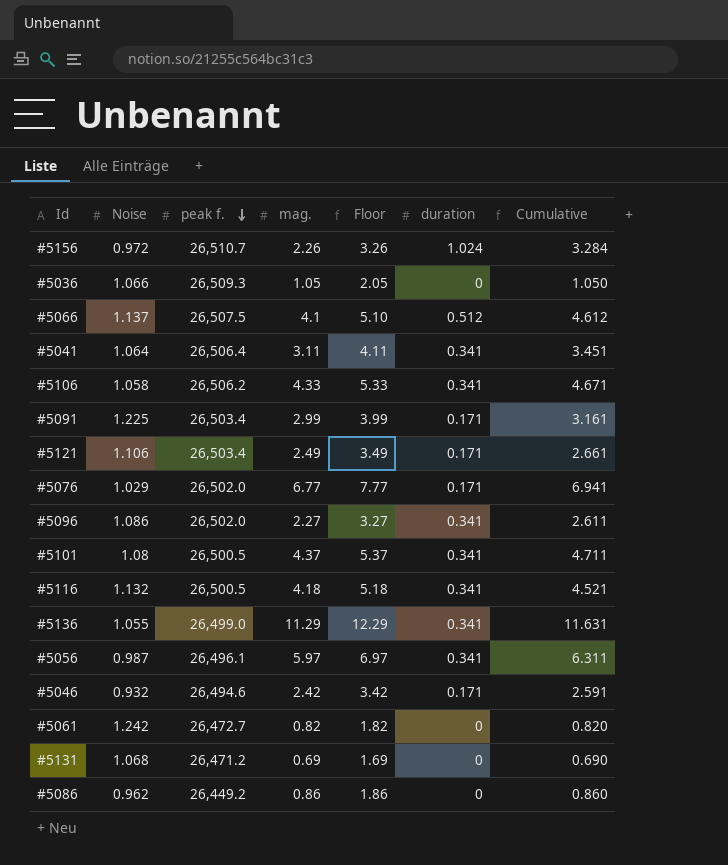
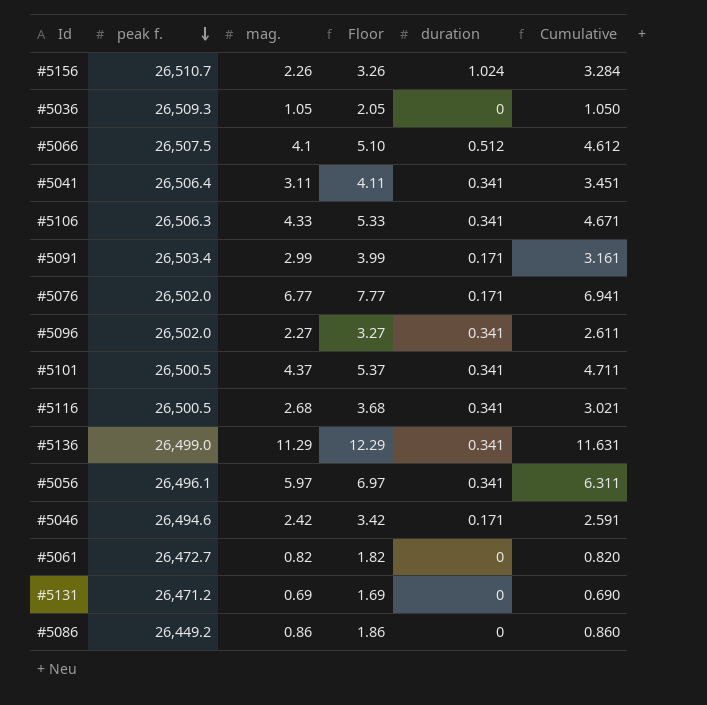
column Noise | position: 2 -> none
row #5121: 1.106 | 26,503.4 | 2.49 | 3.49 | 0.171 | 2.661 -> none
#5106 | peak f.: 26,506.2 -> 26,506.3
#5116 | mag.: 4.18 -> 2.68
#5116 | Floor: 5.18 -> 3.68
#5116 | Cumulative: 4.521 -> 3.021

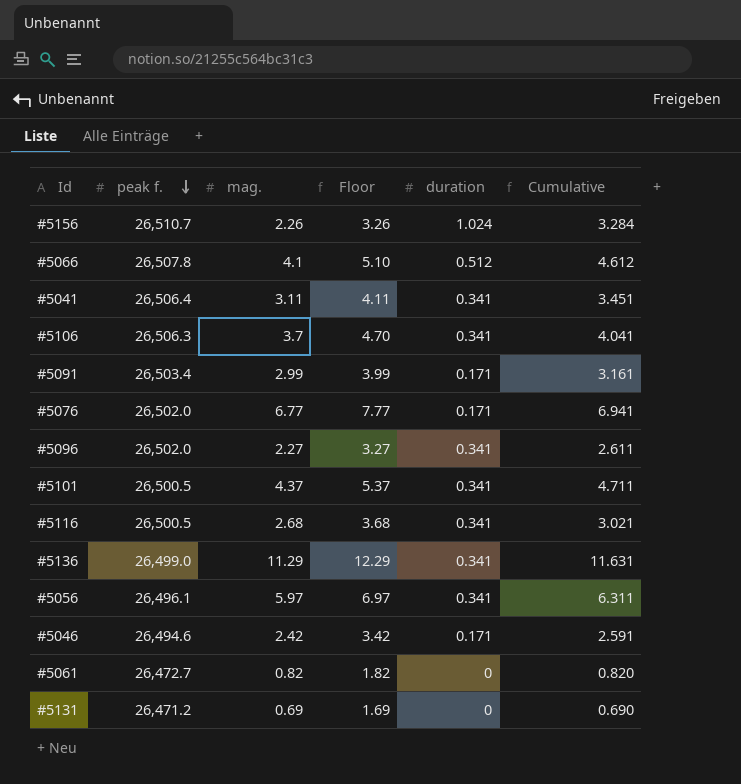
row #5036: 26,509.3 | 1.05 | 2.05 | 0 | 1.050 -> none
row #5086: 26,449.2 | 0.86 | 1.86 | 0 | 0.860 -> none
#5066 | peak f.: 26,507.5 -> 26,507.8
#5106 | mag.: 4.33 -> 3.7
#5106 | Floor: 5.33 -> 4.70
#5106 | Cumulative: 4.671 -> 4.041

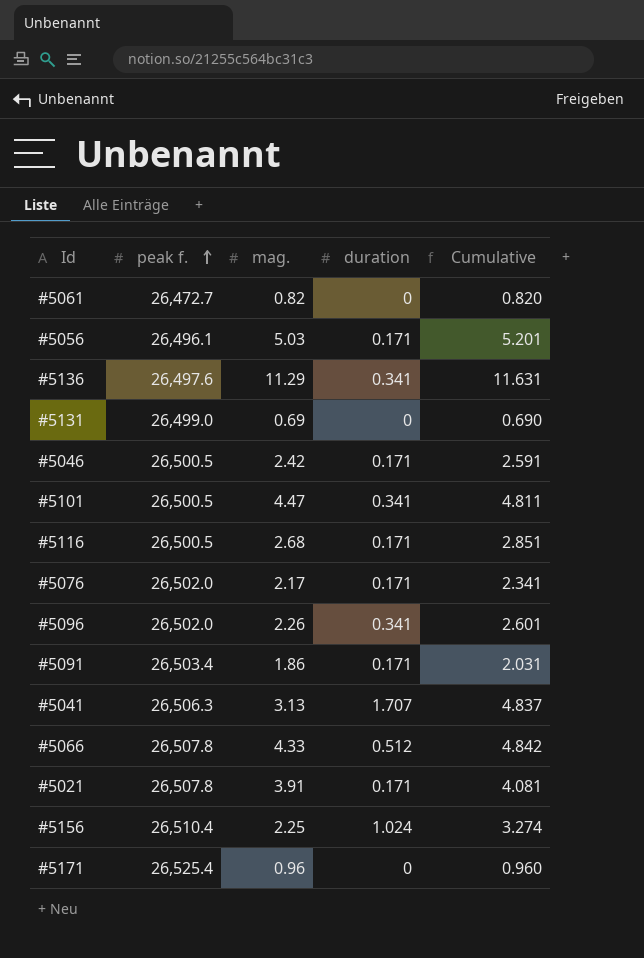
row order: peak f. descending -> peak f. ascending
column Floor | formula: [mag.] + 1 -> none
row #5106: 26,506.3 | 3.7 | 4.70 | 0.341 | 4.041 -> none
#5056 | mag.: 5.97 -> 5.03
#5056 | duration: 0.341 -> 0.171
#5056 | Cumulative: 6.311 -> 5.201
#5136 | peak f.: 26,499.0 -> 26,497.6
#5131 | peak f.: 26,471.2 -> 26,499.0
#5046 | peak f.: 26,494.6 -> 26,500.5
#5101 | mag.: 4.37 -> 4.47
#5101 | Cumulative: 4.711 -> 4.811
#5116 | duration: 0.341 -> 0.171
#5116 | Cumulative: 3.021 -> 2.851
#5076 | mag.: 6.77 -> 2.17
#5076 | Cumulative: 6.941 -> 2.341
#5096 | mag.: 2.27 -> 2.26
#5096 | Cumulative: 2.611 -> 2.601
#5091 | mag.: 2.99 -> 1.86
#5091 | Cumulative: 3.161 -> 2.031
#5041 | peak f.: 26,506.4 -> 26,506.3
#5041 | mag.: 3.11 -> 3.13
#5041 | duration: 0.341 -> 1.707
#5041 | Cumulative: 3.451 -> 4.837
#5066 | mag.: 4.1 -> 4.33
#5066 | Cumulative: 4.612 -> 4.842
row #5021: none -> 26,507.8 | 3.91 | 0.171 | 4.081
#5156 | peak f.: 26,510.7 -> 26,510.4
#5156 | mag.: 2.26 -> 2.25
#5156 | Cumulative: 3.284 -> 3.274
row #5171: none -> 26,525.4 | 0.96 | 0 | 0.960

